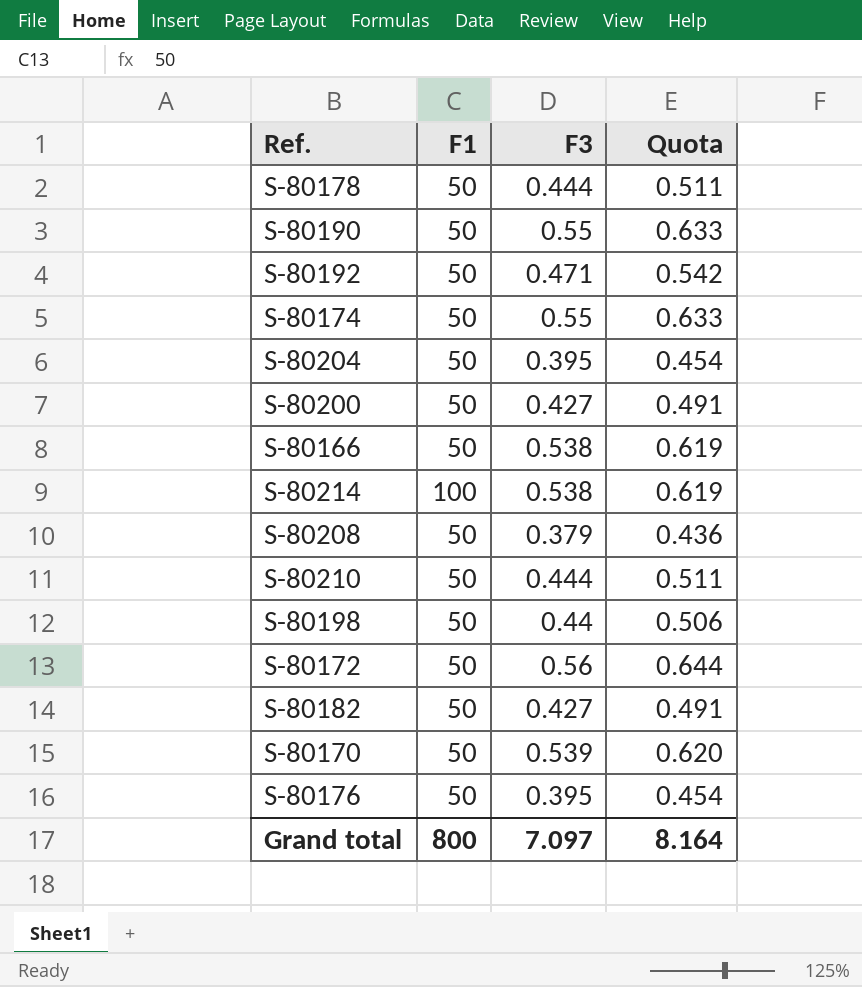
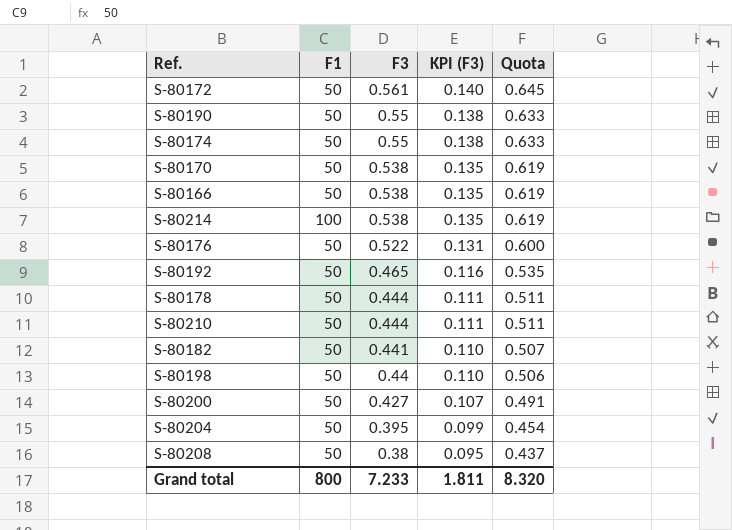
row order: none -> F3 descending
column KPI (F3) | formula: none -> [F3] * 0.25
S-80172 | F3: 0.56 -> 0.561
S-80172 | Quota: 0.644 -> 0.645
S-80170 | F3: 0.539 -> 0.538
S-80170 | Quota: 0.620 -> 0.619
S-80176 | F3: 0.395 -> 0.522
S-80176 | Quota: 0.454 -> 0.600
S-80192 | F3: 0.471 -> 0.465
S-80192 | Quota: 0.542 -> 0.535
S-80182 | F3: 0.427 -> 0.441
S-80182 | Quota: 0.491 -> 0.507
S-80208 | F3: 0.379 -> 0.38
S-80208 | Quota: 0.436 -> 0.437
Grand total | F3: 7.097 -> 7.233
Grand total | Quota: 8.164 -> 8.320

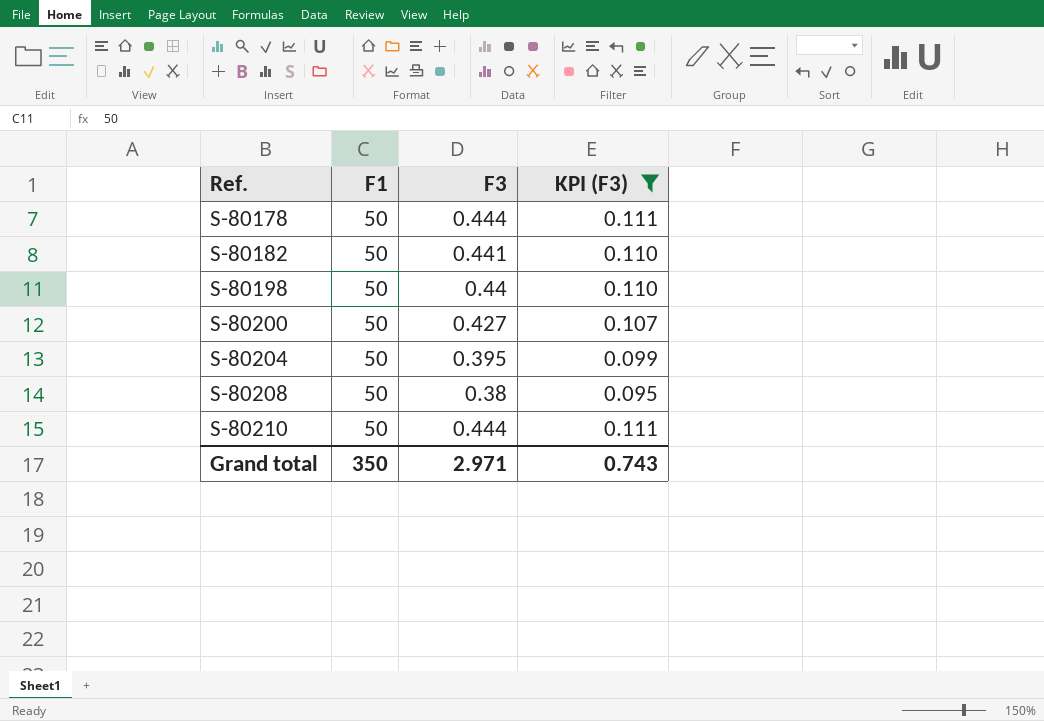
filter: none -> KPI (F3) <= 0.111
row order: F3 descending -> Ref. ascending
column Quota | formula: [F3] * 1.15 -> none
Grand total | F1: 800 -> 350
Grand total | F3: 7.233 -> 2.971
Grand total | KPI (F3): 1.811 -> 0.743

